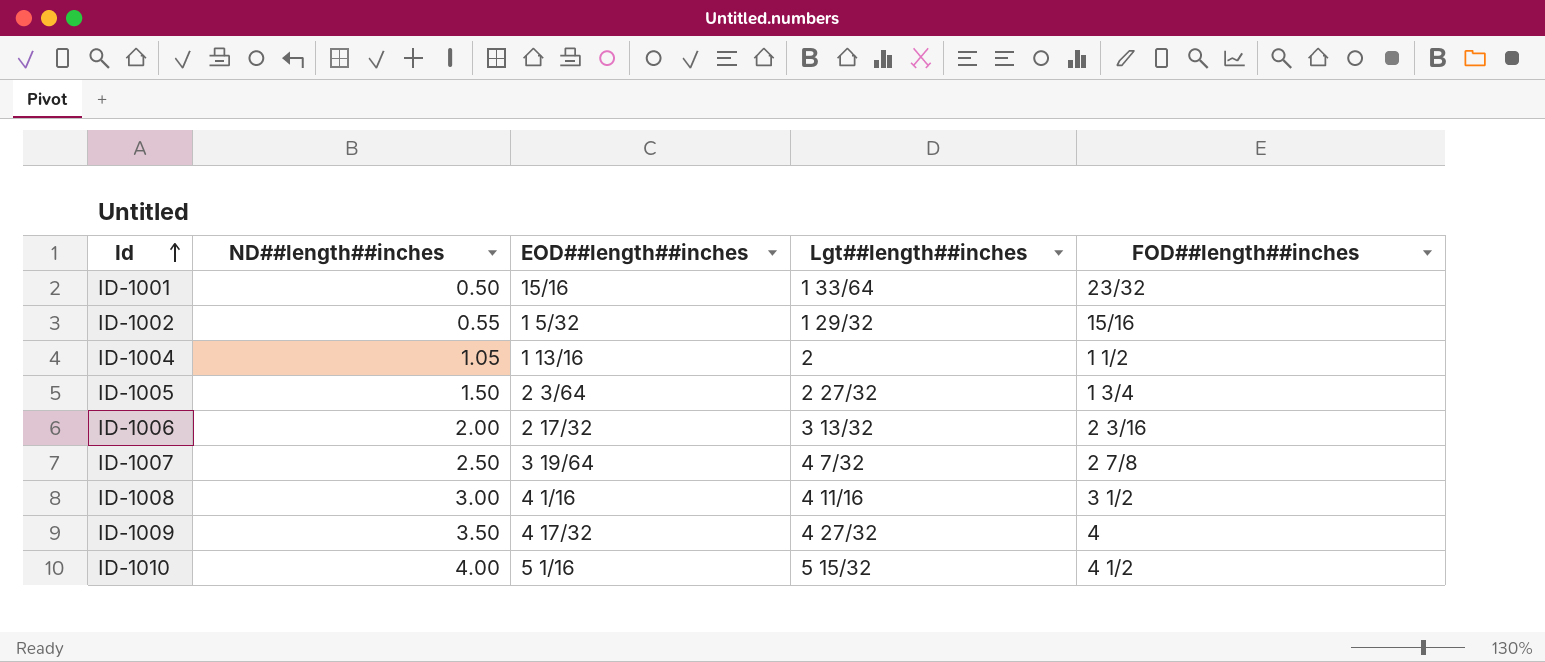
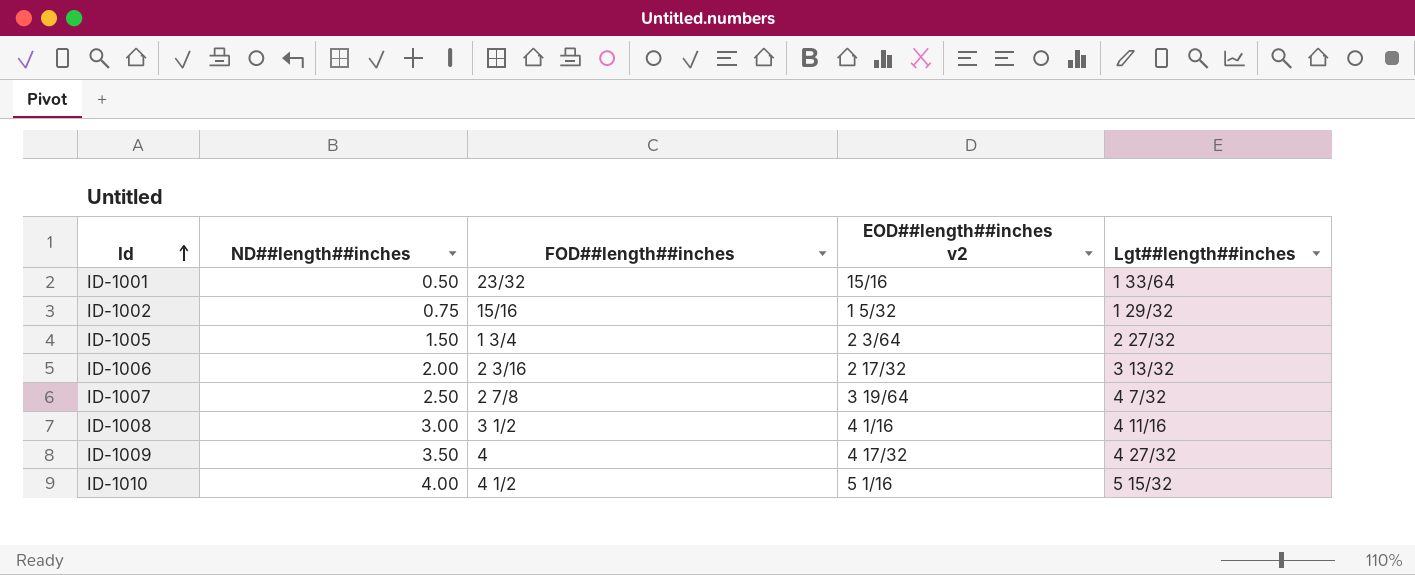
column FOD##length##inches | position: 5 -> 3
column name: EOD##length##inches -> EOD##length##inches v2
row ID-1004: 1.05 | 1 13/16 | 2 | 1 1/2 -> none
ID-1002 | ND##length##inches: 0.55 -> 0.75

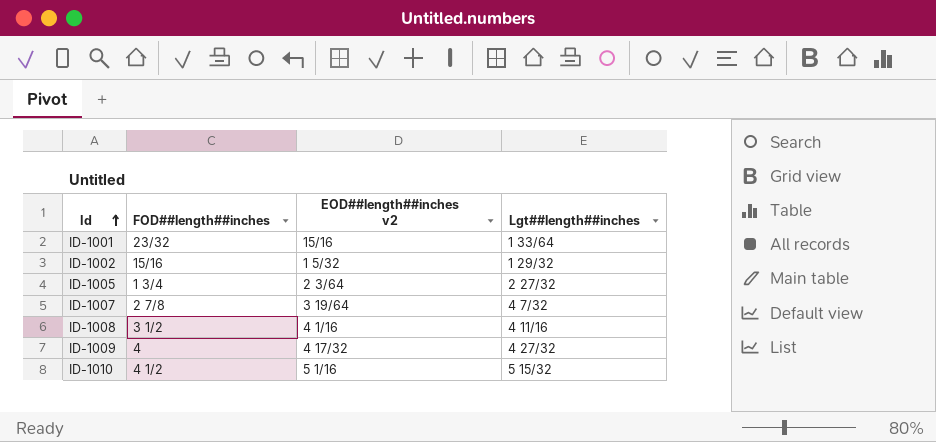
column ND##length##inches | position: 2 -> none
row ID-1006: 2.00 | 2 3/16 | 2 17/32 | 3 13/32 -> none

